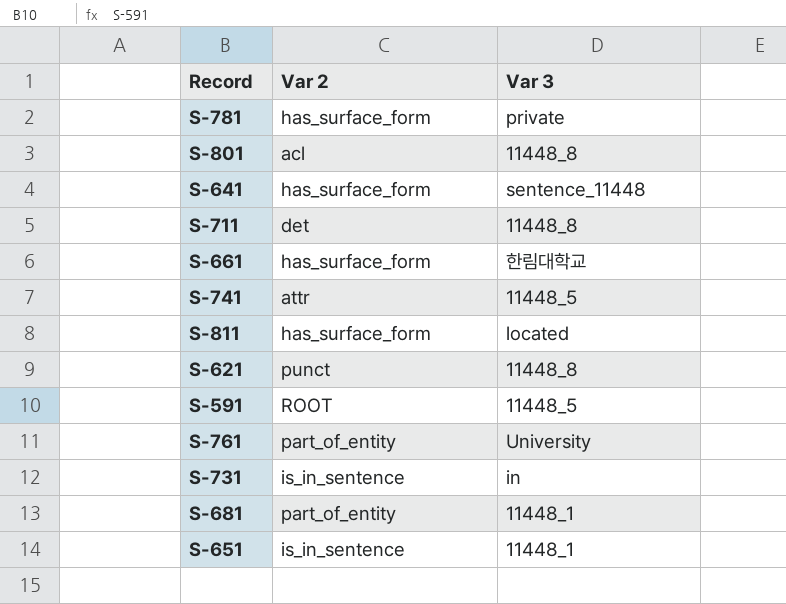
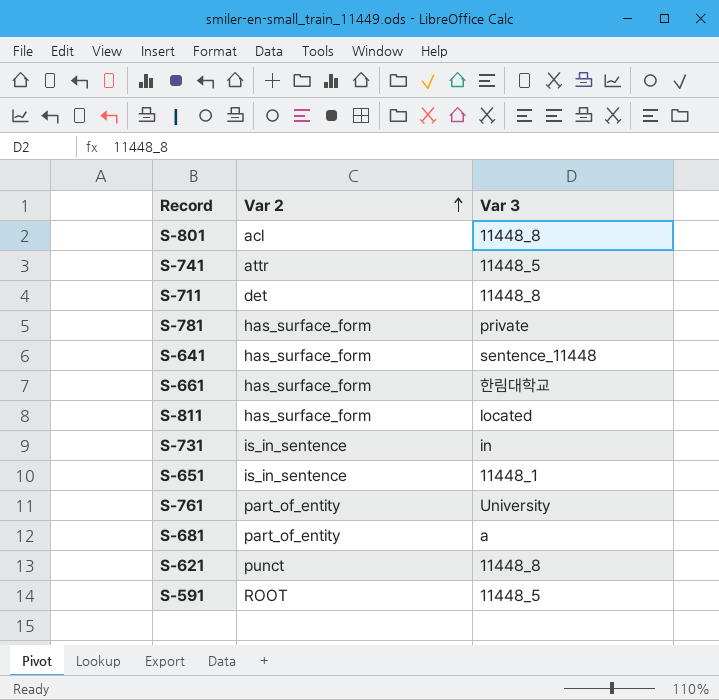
row order: none -> Var 2 ascending
S-681 | Var 3: 11448_1 -> a

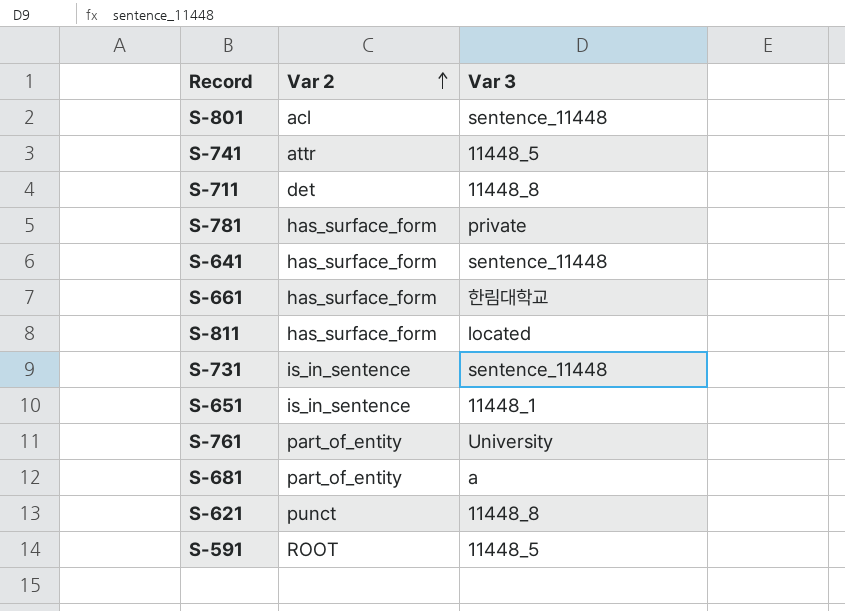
S-801 | Var 3: 11448_8 -> sentence_11448
S-731 | Var 3: in -> sentence_11448

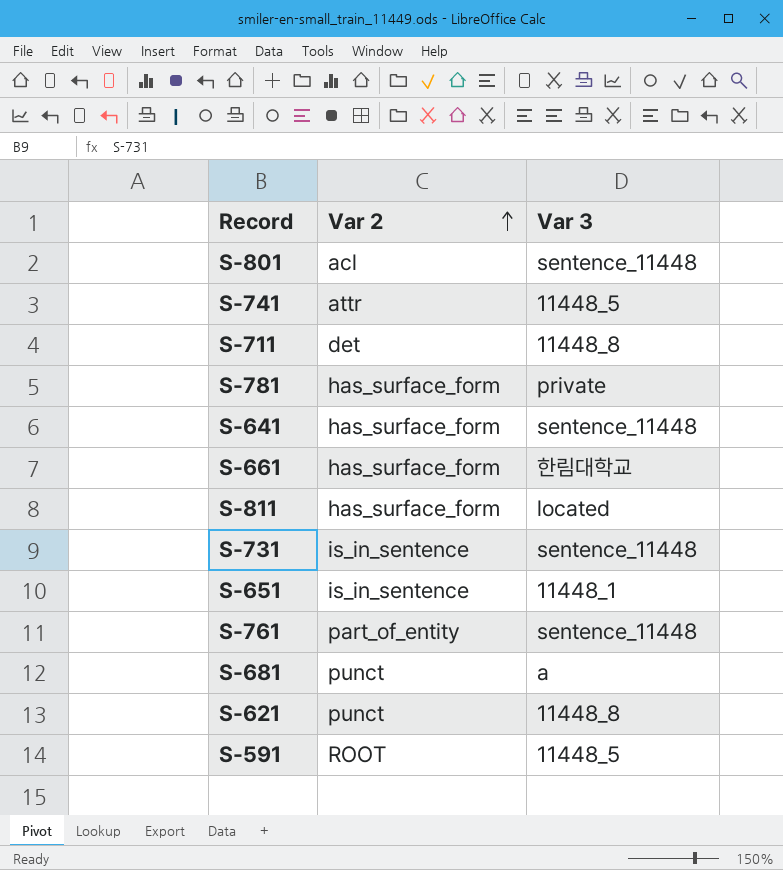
S-761 | Var 3: University -> sentence_11448
S-681 | Var 2: part_of_entity -> punct

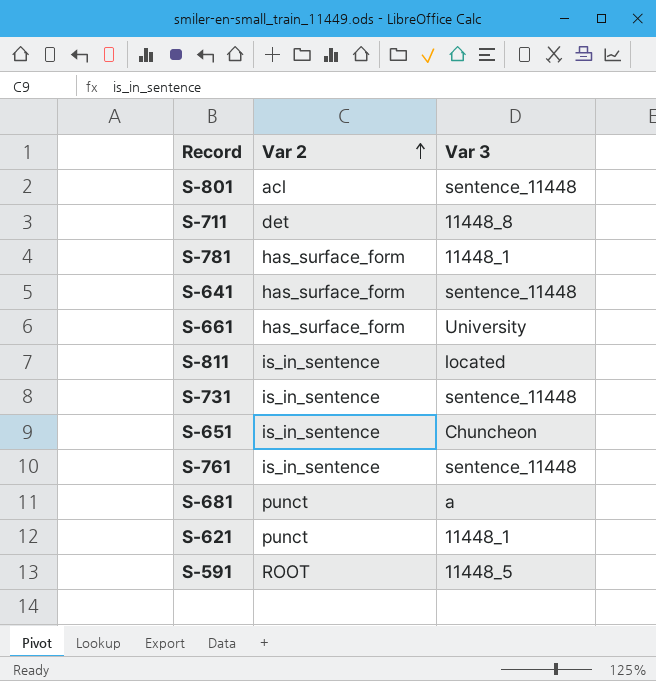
row S-741: attr | 11448_5 -> none
S-781 | Var 3: private -> 11448_1
S-661 | Var 3: 한림대학교 -> University
S-811 | Var 2: has_surface_form -> is_in_sentence
S-651 | Var 3: 11448_1 -> Chuncheon
S-761 | Var 2: part_of_entity -> is_in_sentence
S-621 | Var 3: 11448_8 -> 11448_1

